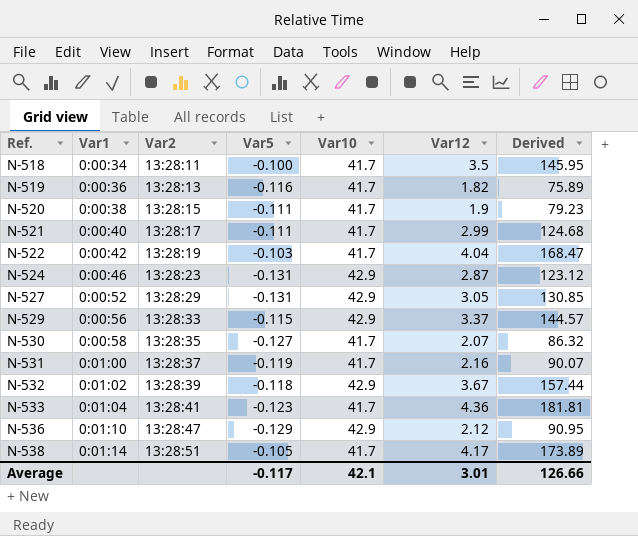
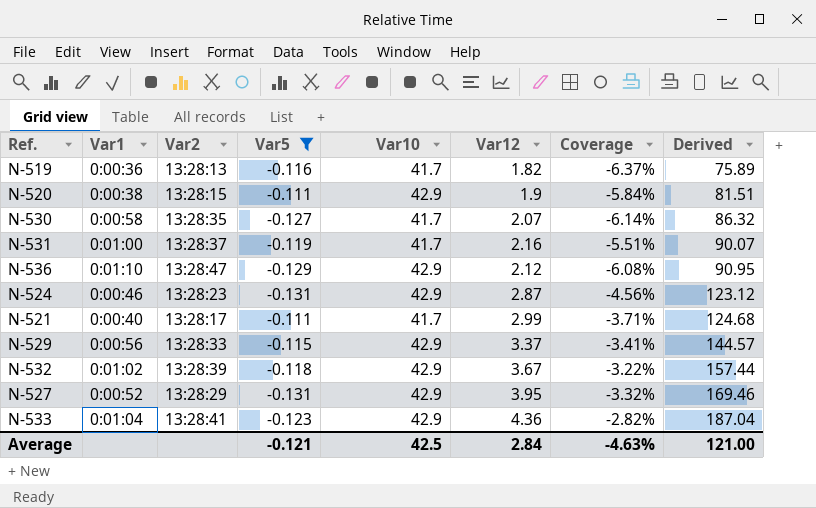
filter: none -> Var5 <= -0.111
row order: Ref. ascending -> Derived ascending
column Coverage | formula: none -> [Var5] / [Var12]
N-520 | Var10: 41.7 -> 42.9
N-520 | Derived: 79.23 -> 81.51
N-527 | Var12: 3.05 -> 3.95
N-527 | Derived: 130.85 -> 169.46
N-533 | Var10: 41.7 -> 42.9
N-533 | Derived: 181.81 -> 187.04
Average | Var5: -0.117 -> -0.121
Average | Var10: 42.1 -> 42.5
Average | Var12: 3.01 -> 2.84
Average | Derived: 126.66 -> 121.00

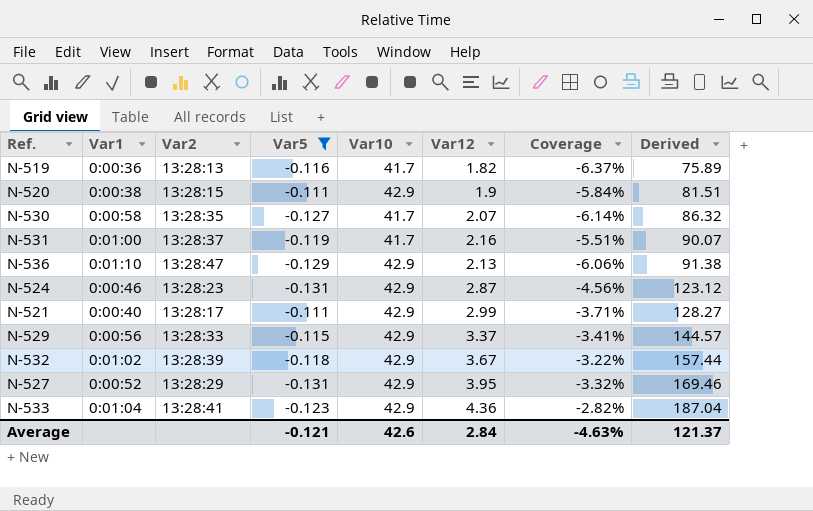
N-536 | Var12: 2.12 -> 2.13
N-536 | Coverage: -6.08% -> -6.06%
N-536 | Derived: 90.95 -> 91.38
N-521 | Var10: 41.7 -> 42.9
N-521 | Derived: 124.68 -> 128.27
Average | Var10: 42.5 -> 42.6
Average | Derived: 121.00 -> 121.37

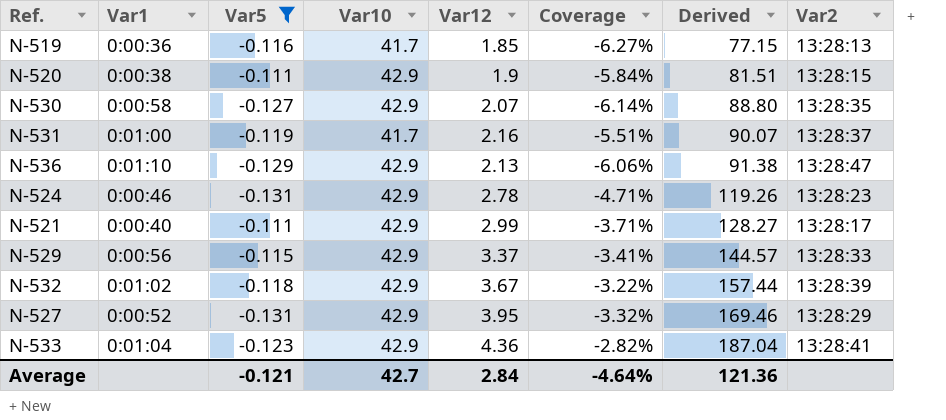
column Var2 | position: 3 -> 8
N-519 | Var12: 1.82 -> 1.85
N-519 | Coverage: -6.37% -> -6.27%
N-519 | Derived: 75.89 -> 77.15
N-530 | Var10: 41.7 -> 42.9
N-530 | Derived: 86.32 -> 88.80
N-524 | Var12: 2.87 -> 2.78
N-524 | Coverage: -4.56% -> -4.71%
N-524 | Derived: 123.12 -> 119.26
Average | Var10: 42.6 -> 42.7
Average | Coverage: -4.63% -> -4.64%
Average | Derived: 121.37 -> 121.36

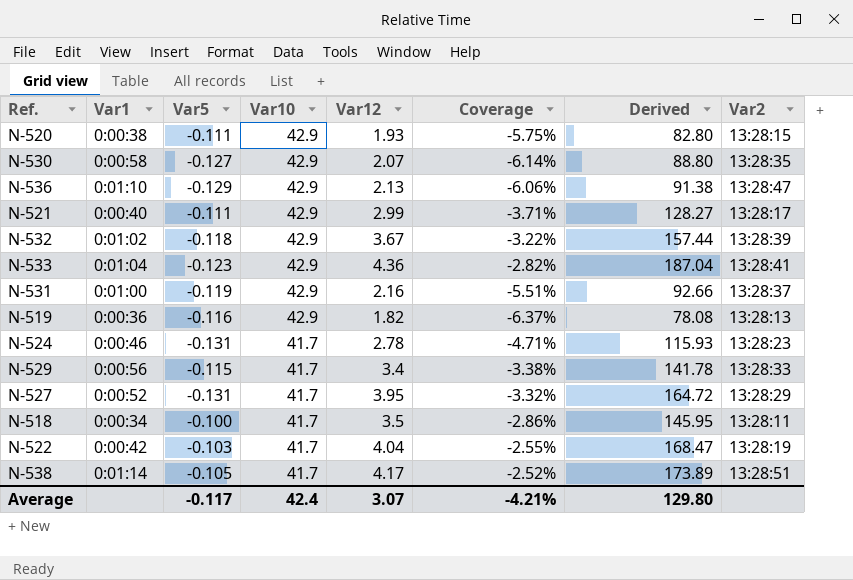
filter: Var5 <= -0.111 -> none
row order: Derived ascending -> Var10 descending
N-520 | Var12: 1.9 -> 1.93
N-520 | Coverage: -5.84% -> -5.75%
N-520 | Derived: 81.51 -> 82.80
N-531 | Var10: 41.7 -> 42.9
N-531 | Derived: 90.07 -> 92.66
N-519 | Var10: 41.7 -> 42.9
N-519 | Var12: 1.85 -> 1.82
N-519 | Coverage: -6.27% -> -6.37%
N-519 | Derived: 77.15 -> 78.08
N-524 | Var10: 42.9 -> 41.7
N-524 | Derived: 119.26 -> 115.93
N-529 | Var10: 42.9 -> 41.7
N-529 | Var12: 3.37 -> 3.4
N-529 | Coverage: -3.41% -> -3.38%
N-529 | Derived: 144.57 -> 141.78
N-527 | Var10: 42.9 -> 41.7
N-527 | Derived: 169.46 -> 164.72
Average | Var5: -0.121 -> -0.117
Average | Var10: 42.7 -> 42.4
Average | Var12: 2.84 -> 3.07
Average | Coverage: -4.64% -> -4.21%
Average | Derived: 121.36 -> 129.80

